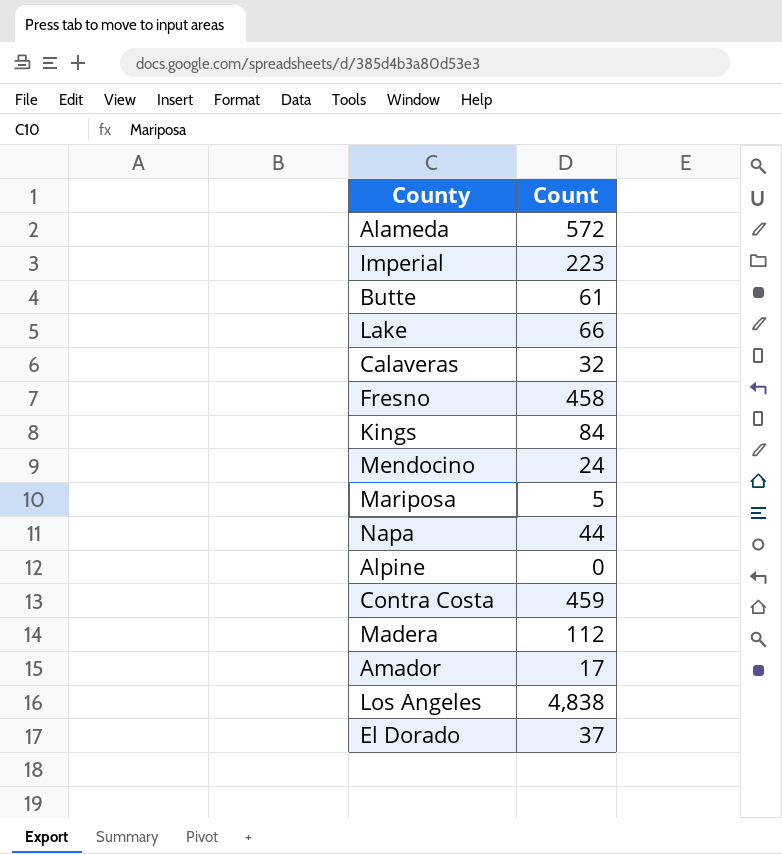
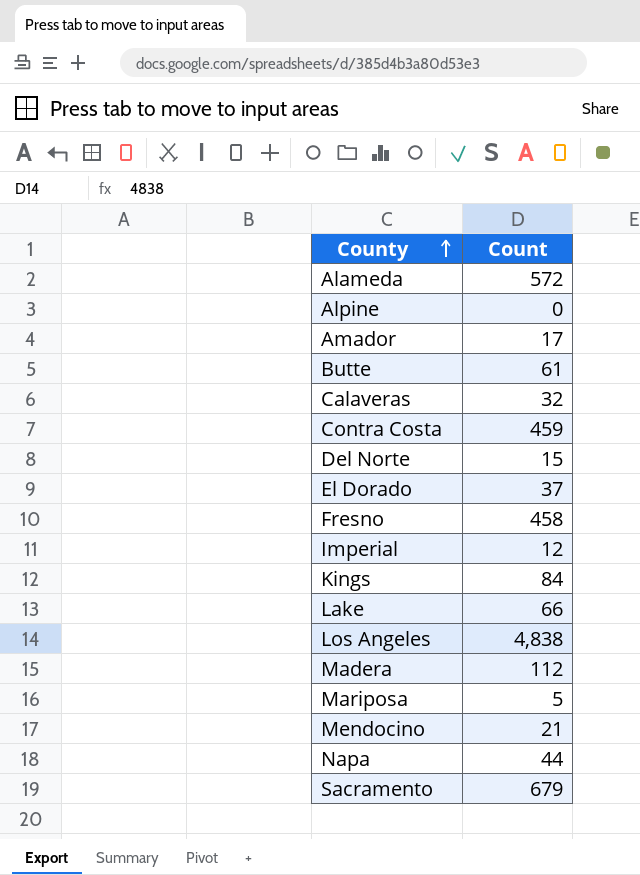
row order: none -> County ascending
row Del Norte: none -> 15
Imperial | Count: 223 -> 12
Mendocino | Count: 24 -> 21
row Sacramento: none -> 679

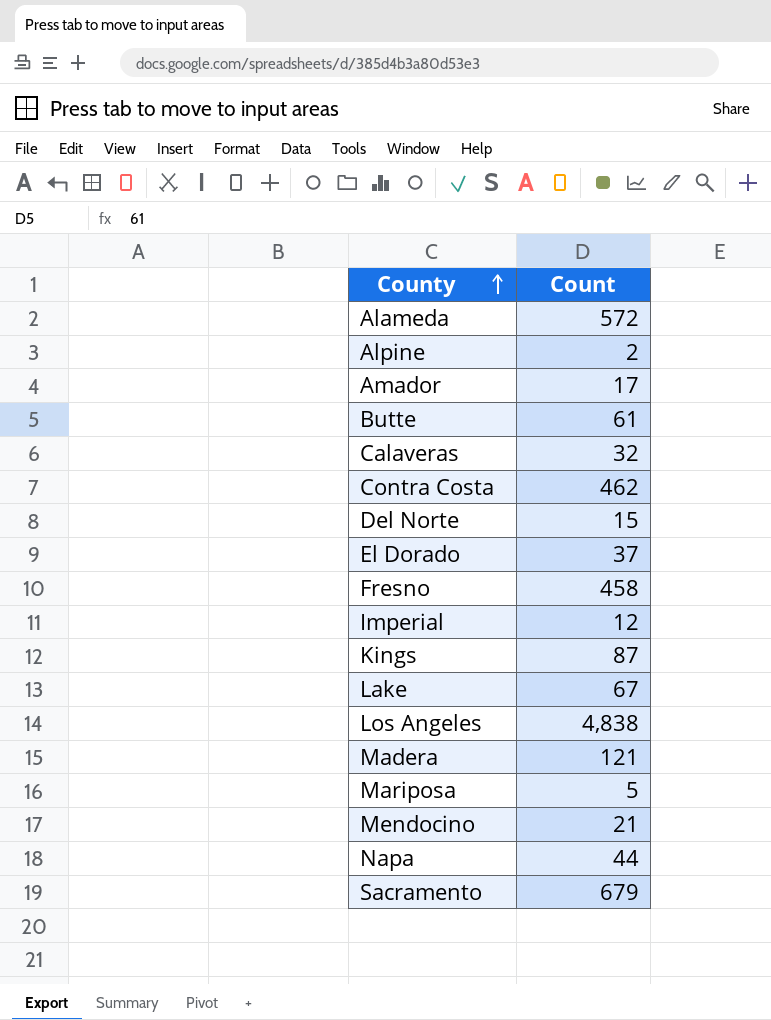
Alpine | Count: 0 -> 2
Contra Costa | Count: 459 -> 462
Kings | Count: 84 -> 87
Lake | Count: 66 -> 67
Madera | Count: 112 -> 121

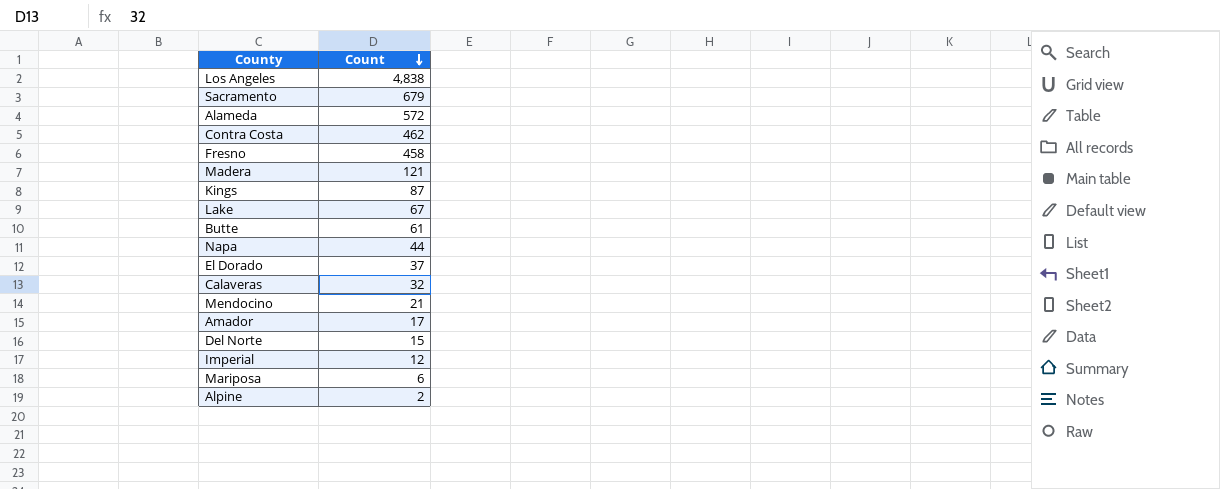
row order: County ascending -> Count descending
Mariposa | Count: 5 -> 6

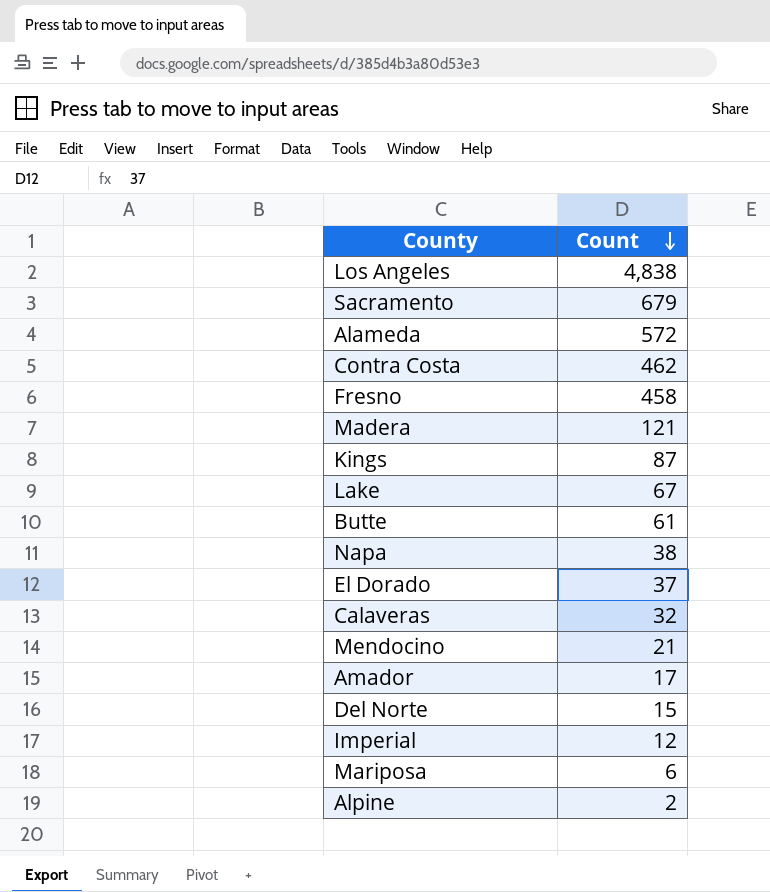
Napa | Count: 44 -> 38

